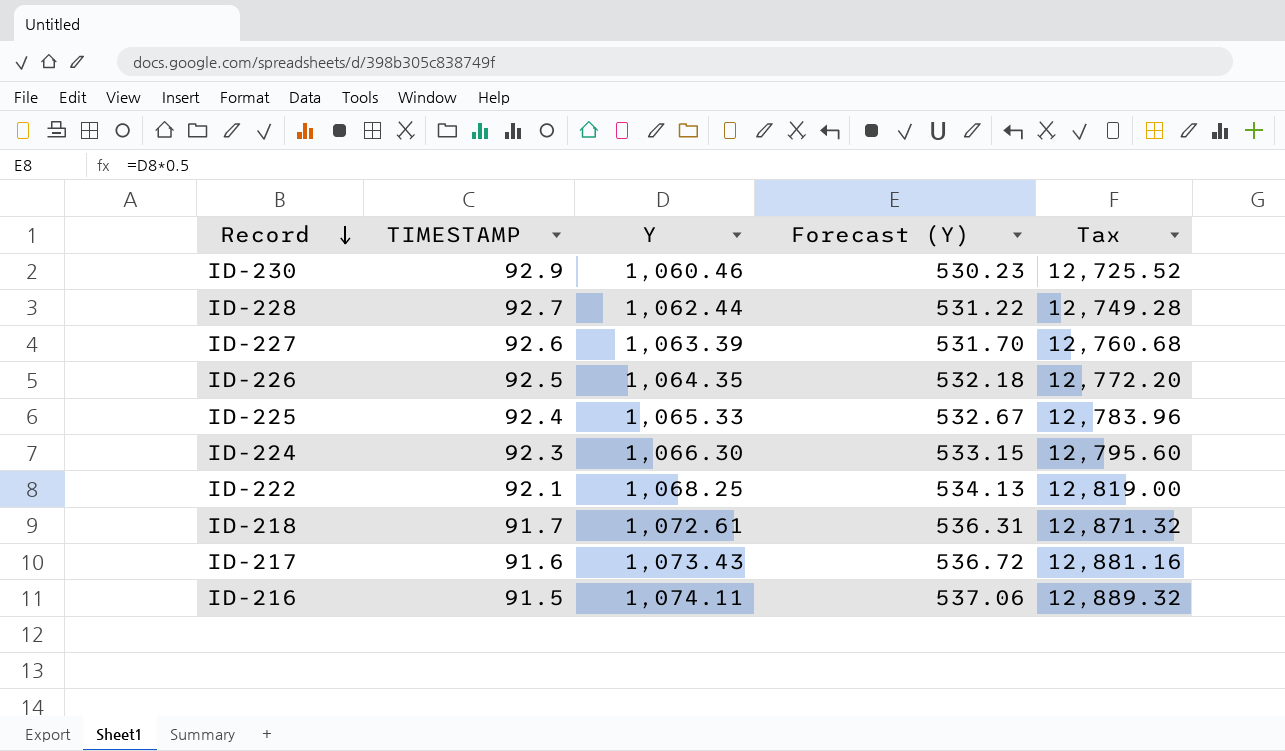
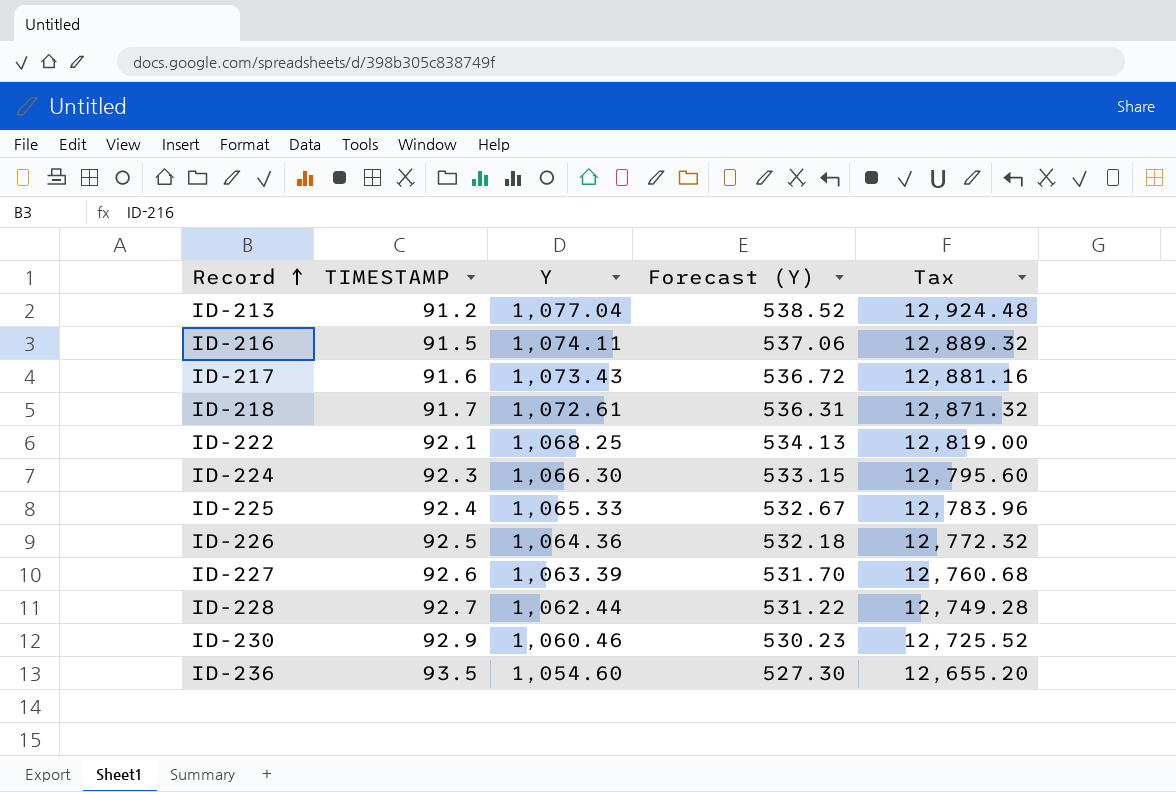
row order: Record descending -> Record ascending
row ID-213: none -> 91.2 | 1,077.04 | 538.52 | 12,924.48
ID-226 | Y: 1,064.35 -> 1,064.36
ID-226 | Tax: 12,772.20 -> 12,772.32
row ID-236: none -> 93.5 | 1,054.60 | 527.30 | 12,655.20

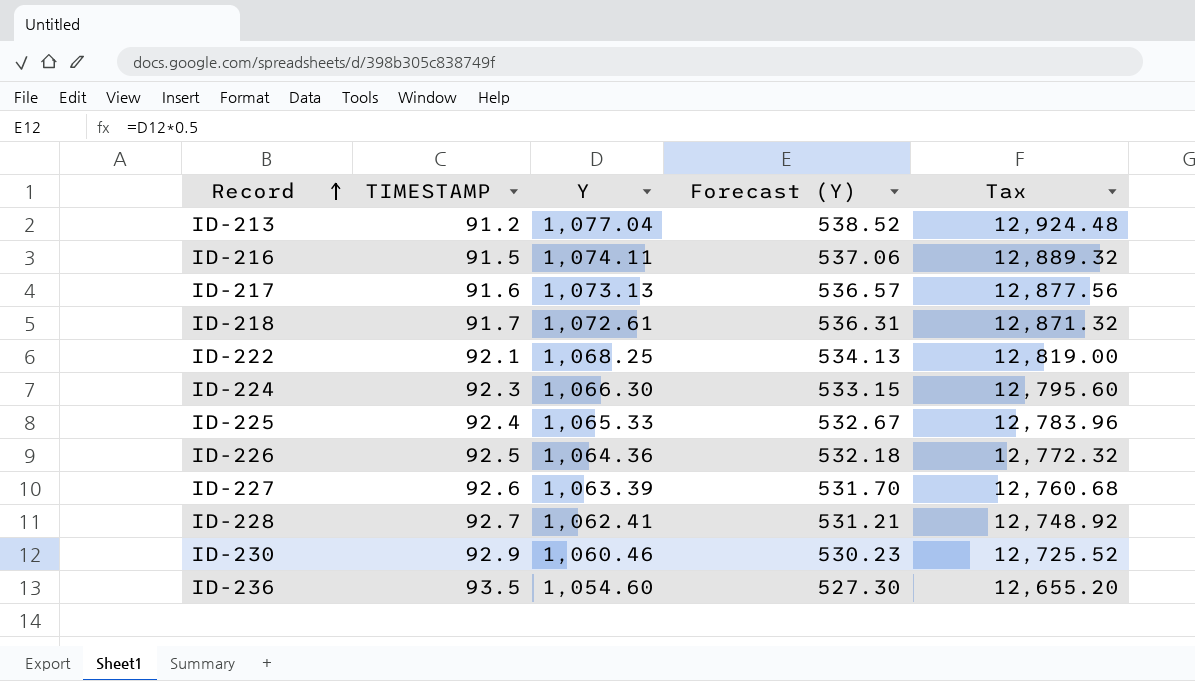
ID-217 | Y: 1,073.43 -> 1,073.13
ID-217 | Forecast (Y): 536.72 -> 536.57
ID-217 | Tax: 12,881.16 -> 12,877.56
ID-228 | Y: 1,062.44 -> 1,062.41
ID-228 | Forecast (Y): 531.22 -> 531.21
ID-228 | Tax: 12,749.28 -> 12,748.92

